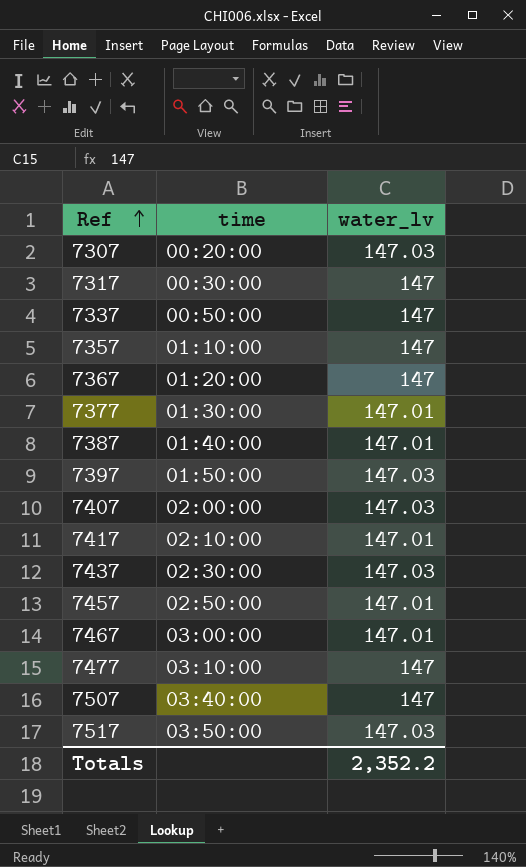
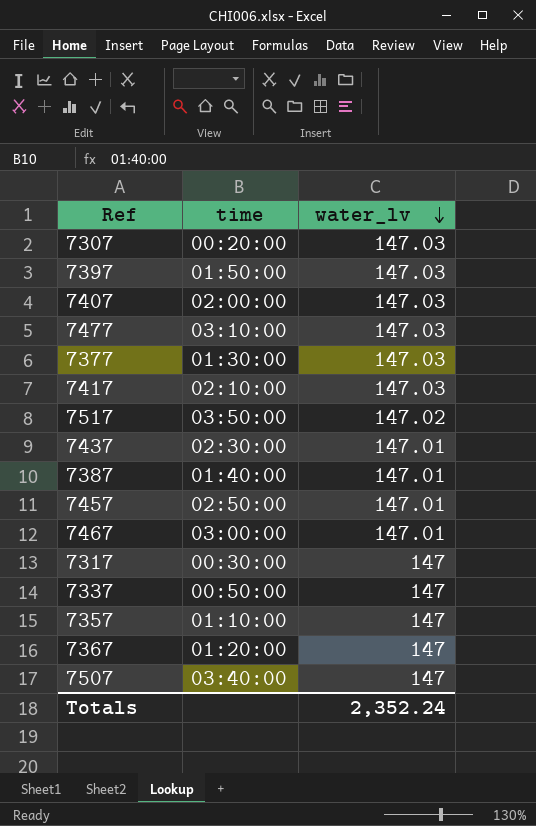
row order: Ref ascending -> water_lv descending
7477 | water_lv: 147 -> 147.03
7377 | water_lv: 147.01 -> 147.03
7417 | water_lv: 147.01 -> 147.03
7517 | water_lv: 147.03 -> 147.02
7437 | water_lv: 147.03 -> 147.01
Totals | water_lv: 2,352.2 -> 2,352.24

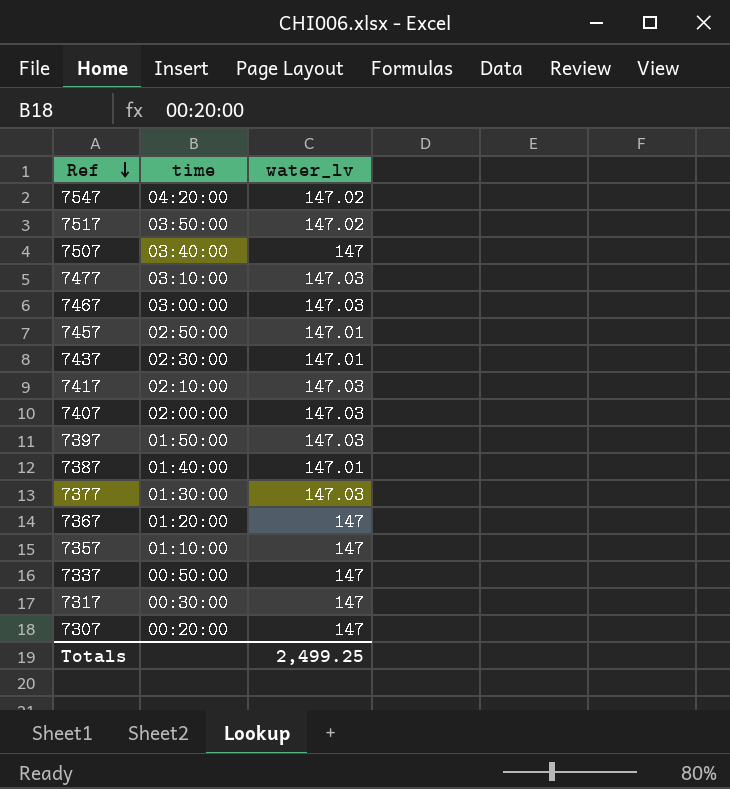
row order: water_lv descending -> Ref descending
row 7547: none -> 04:20:00 | 147.02
7467 | water_lv: 147.01 -> 147.03
7307 | water_lv: 147.03 -> 147
Totals | water_lv: 2,352.24 -> 2,499.25

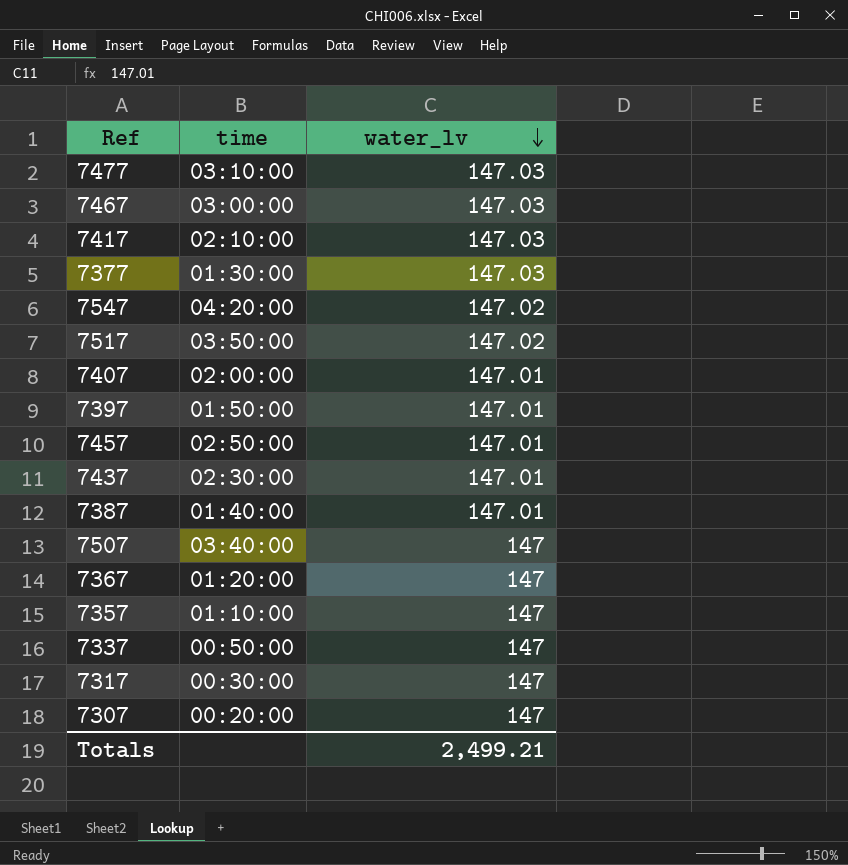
row order: Ref descending -> water_lv descending
7407 | water_lv: 147.03 -> 147.01
7397 | water_lv: 147.03 -> 147.01
Totals | water_lv: 2,499.25 -> 2,499.21

